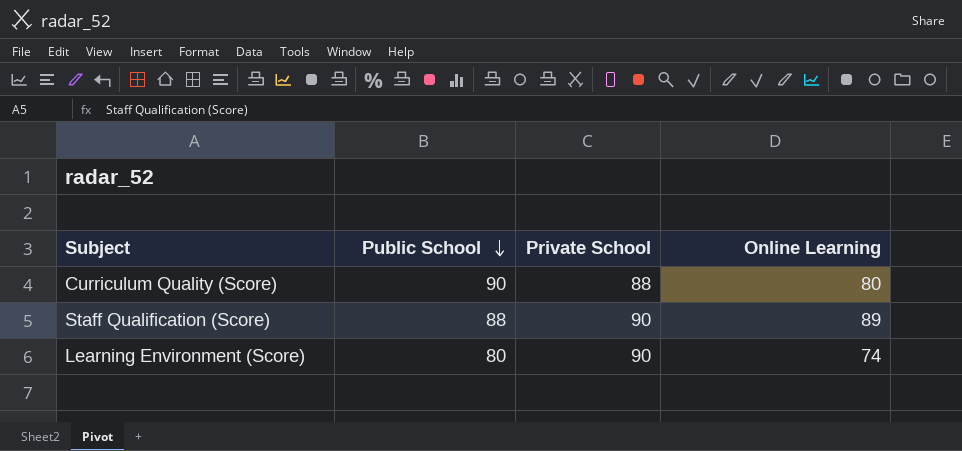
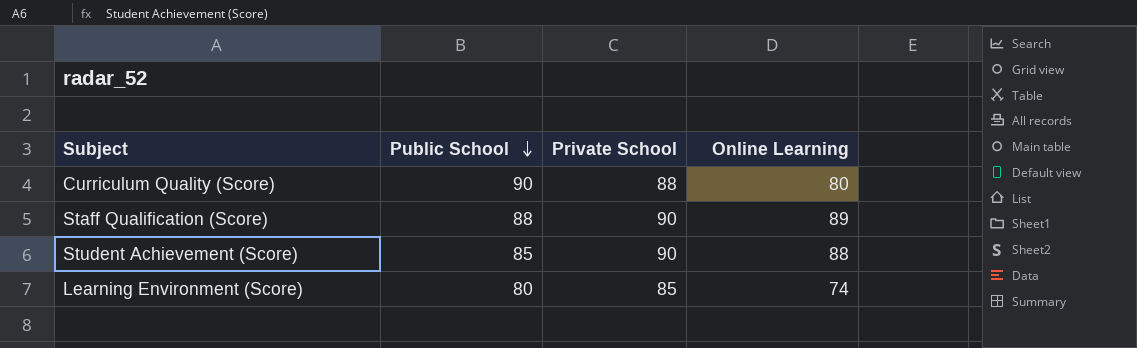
row Student Achievement (Score): none -> 85 | 90 | 88
Learning Environment (Score) | Private School: 90 -> 85

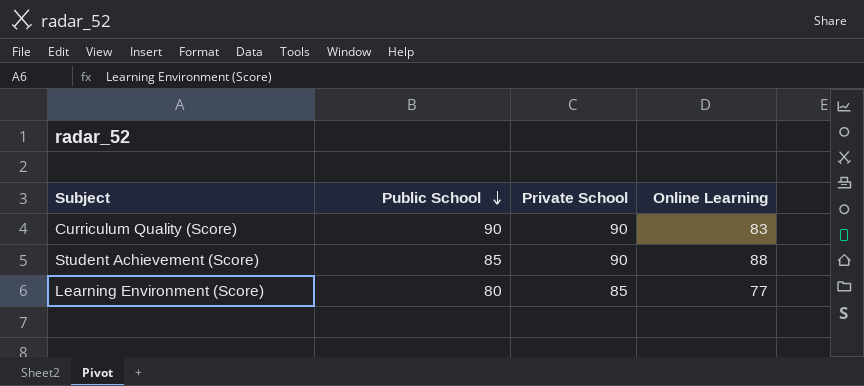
row Staff Qualification (Score): 88 | 90 | 89 -> none
Curriculum Quality (Score) | Private School: 88 -> 90
Curriculum Quality (Score) | Online Learning: 80 -> 83
Learning Environment (Score) | Online Learning: 74 -> 77

